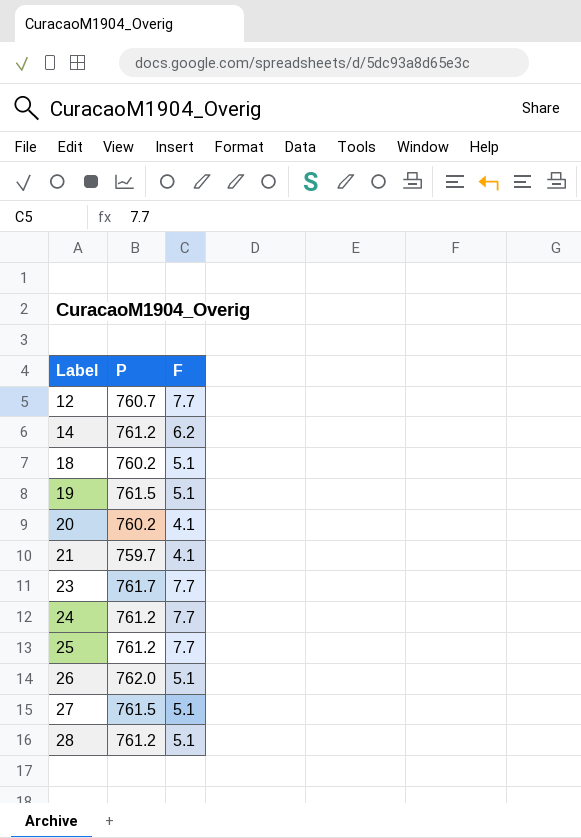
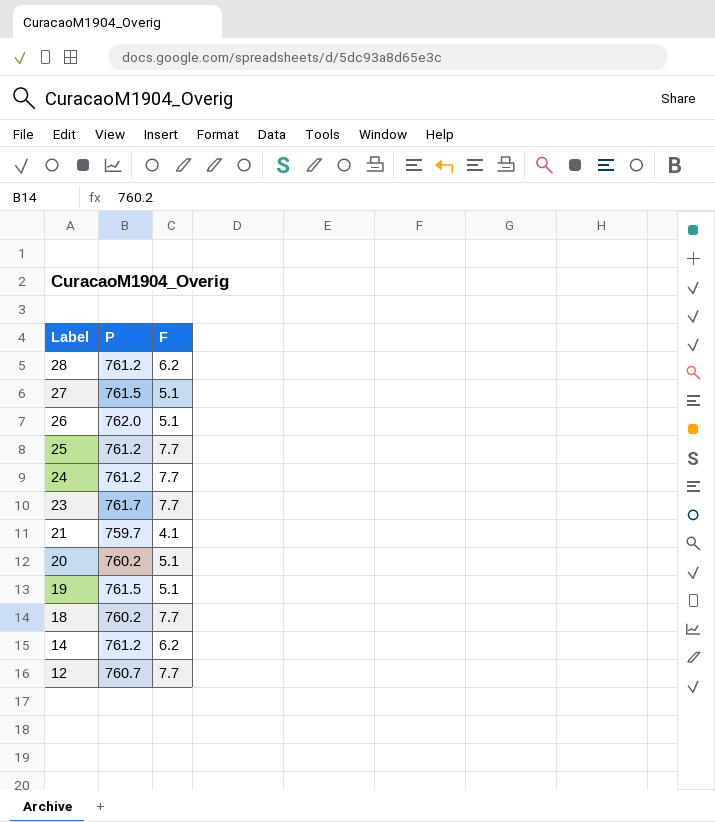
row order: Label ascending -> Label descending
28 | F: 5.1 -> 6.2
20 | F: 4.1 -> 5.1
18 | F: 5.1 -> 7.7

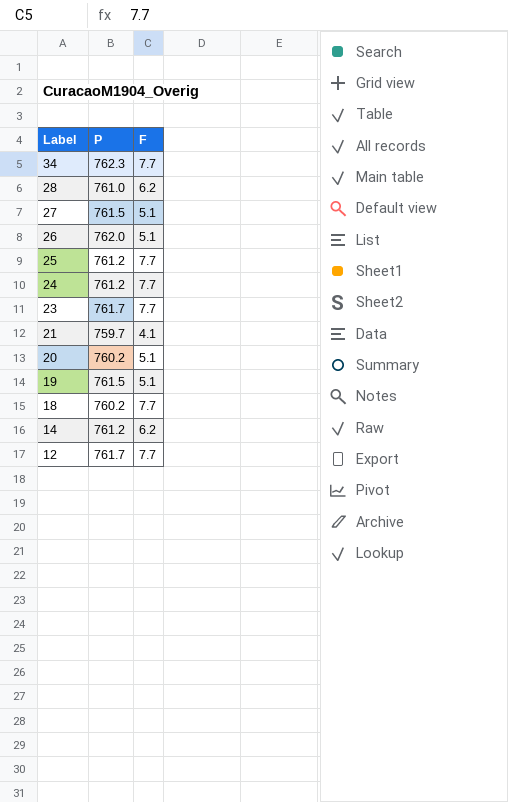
row 34: none -> 762.3 | 7.7
28 | P: 761.2 -> 761.0
12 | P: 760.7 -> 761.7

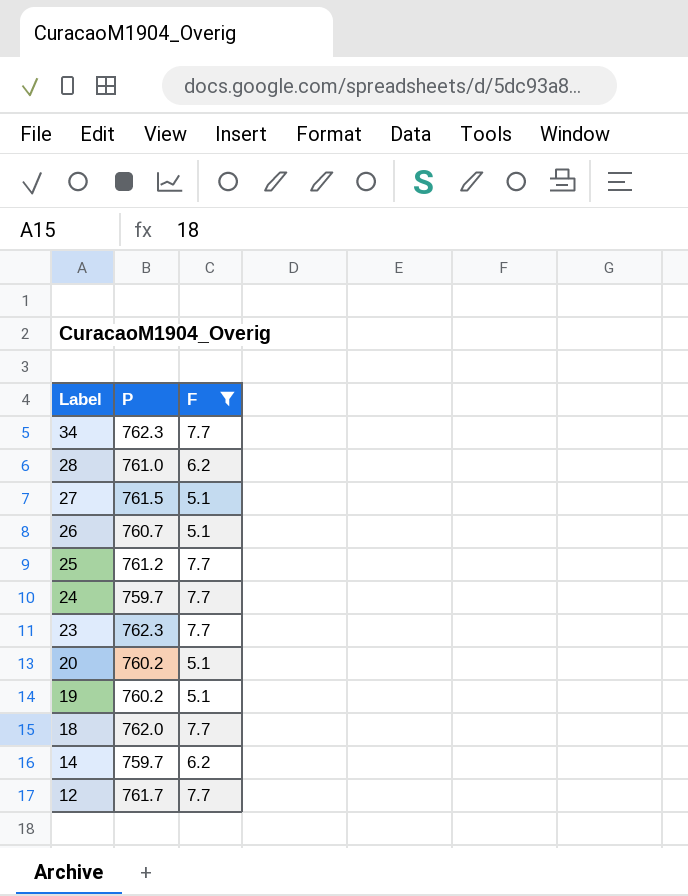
filter: none -> F != 4.1
26 | P: 762.0 -> 760.7
24 | P: 761.2 -> 759.7
23 | P: 761.7 -> 762.3
19 | P: 761.5 -> 760.2
18 | P: 760.2 -> 762.0
14 | P: 761.2 -> 759.7

